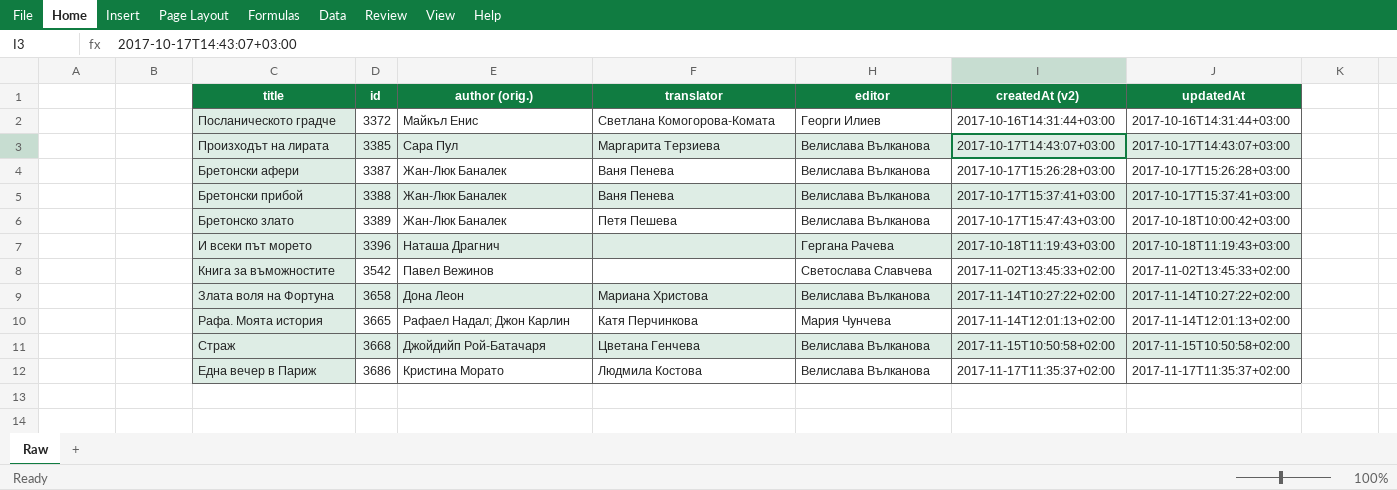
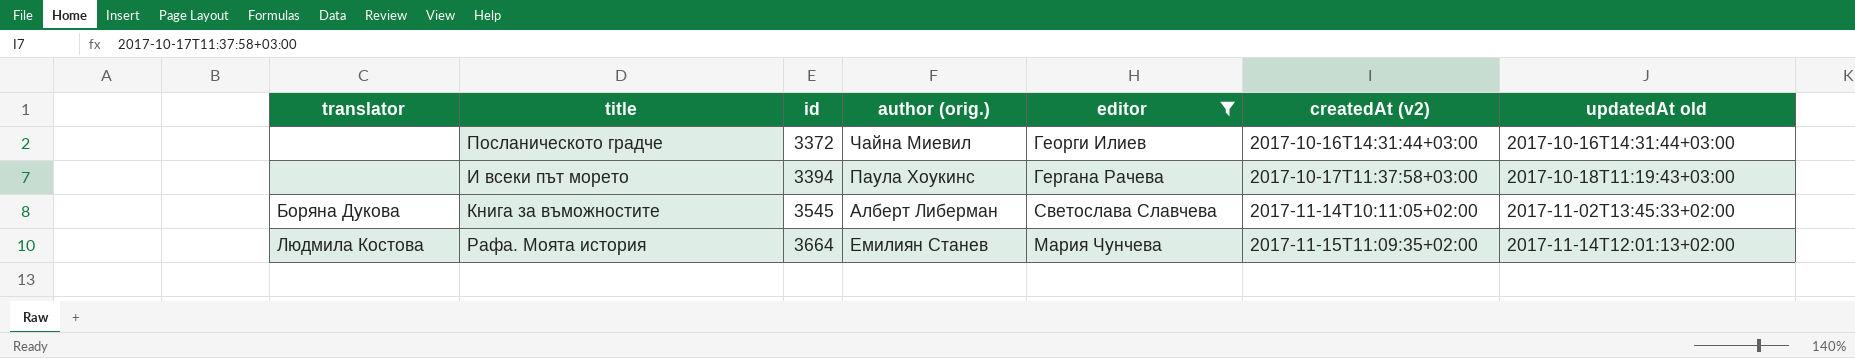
filter: none -> editor != Велислава Вълканова
column translator | position: 4 -> 1
column name: updatedAt -> updatedAt old
Посланическото градче | translator: Светлана Комогорова-Комата -> none
Посланическото градче | author (orig.): Майкъл Енис -> Чайна Миевил
И всеки път морето | id: 3396 -> 3394
И всеки път морето | author (orig.): Наташа Драгнич -> Паула Хоукинс
И всеки път морето | createdAt (v2): 2017-10-18T11:19:43+03:00 -> 2017-10-17T11:37:58+03:00
Книга за въможностите | translator: none -> Боряна Дукова
Книга за въможностите | id: 3542 -> 3545
Книга за въможностите | author (orig.): Павел Вежинов -> Алберт Либерман
Книга за въможностите | createdAt (v2): 2017-11-02T13:45:33+02:00 -> 2017-11-14T10:11:05+02:00
Рафа. Моята история | translator: Катя Перчинкова -> Людмила Костова
Рафа. Моята история | id: 3665 -> 3664
Рафа. Моята история | author (orig.): Рафаел Надал; Джон Карлин -> Емилиян Станев
Рафа. Моята история | createdAt (v2): 2017-11-14T12:01:13+02:00 -> 2017-11-15T11:09:35+02:00

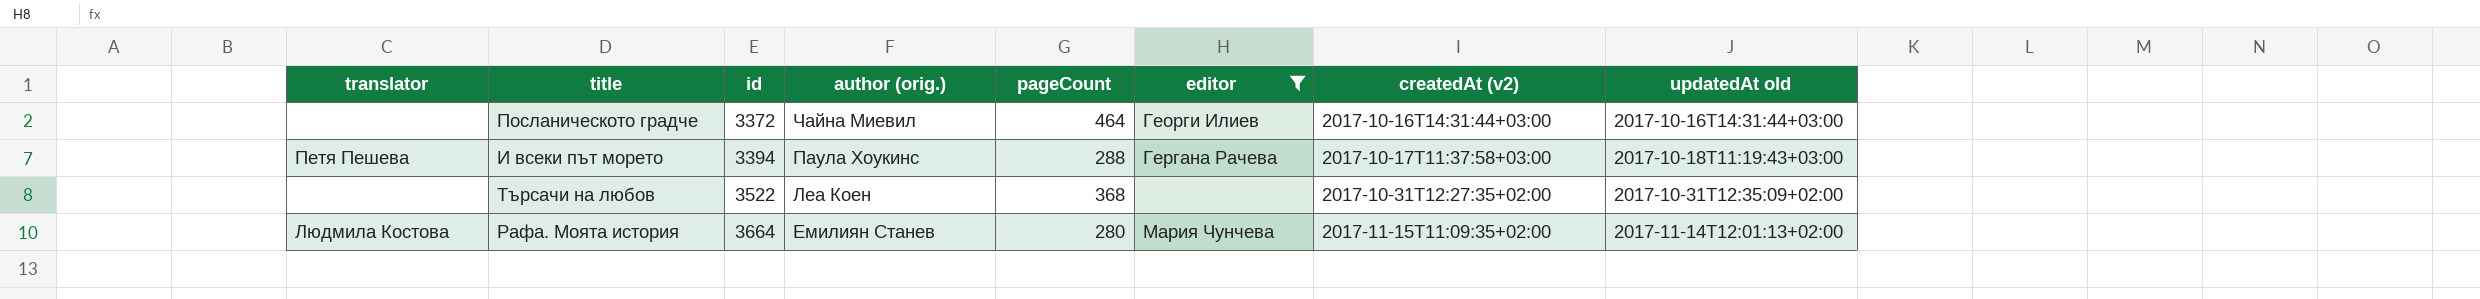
column pageCount | position: none -> 5
row Книга за въможностите: Боряна Дукова | 3545 | Алберт Либерман | Светослава Славчева | 2017-11-14T10:11:05+02:00 | 2017-11-02T13:45:33+02:00 -> none
И всеки път морето | translator: none -> Петя Пешева
row Търсачи на любов: none -> none | 3522 | Леа Коен | 368 | none | 2017-10-31T12:27:35+02:00 | 2017-10-31T12:35:09+02:00

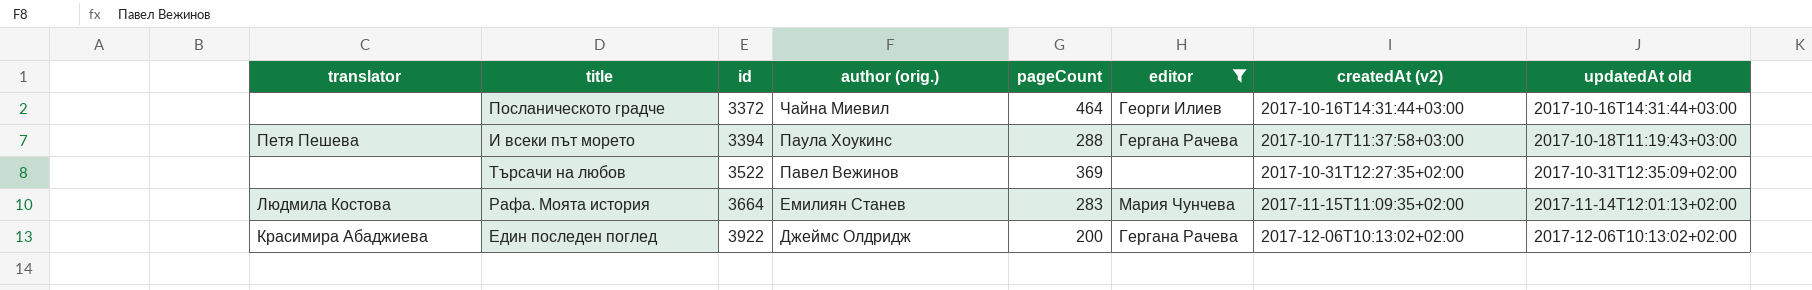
Търсачи на любов | author (orig.): Леа Коен -> Павел Вежинов
Търсачи на любов | pageCount: 368 -> 369
Рафа. Моята история | pageCount: 280 -> 283
row Един последен поглед: none -> Красимира Абаджиева | 3922 | Джеймс Олдридж | 200 | Гергана Рачева | 2017-12-06T10:13:02+02:00 | 2017-12-06T10:13:02+02:00

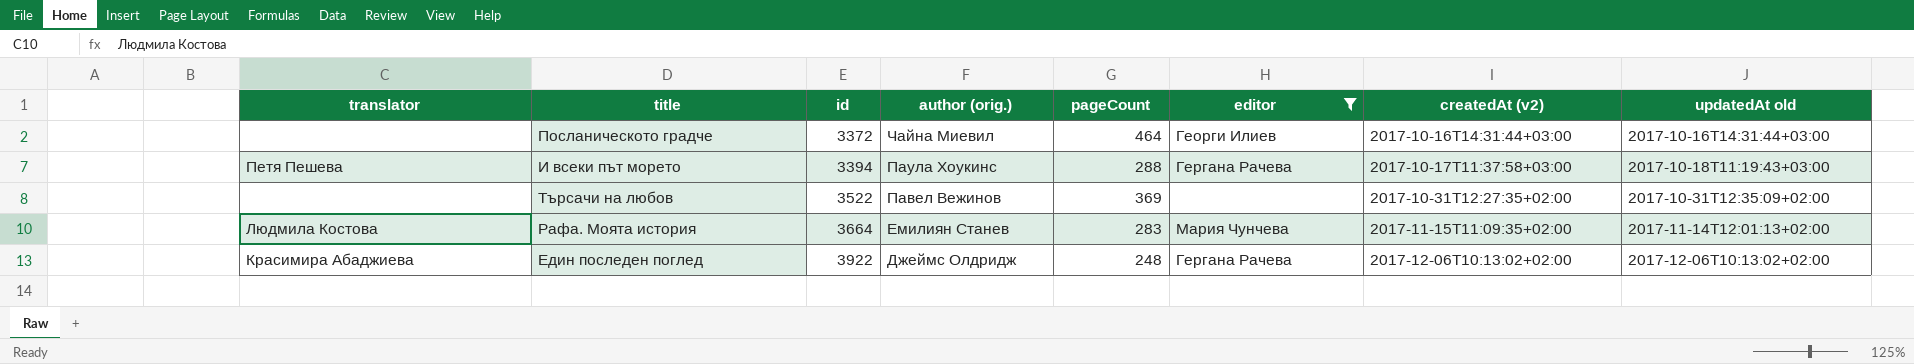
Един последен поглед | pageCount: 200 -> 248

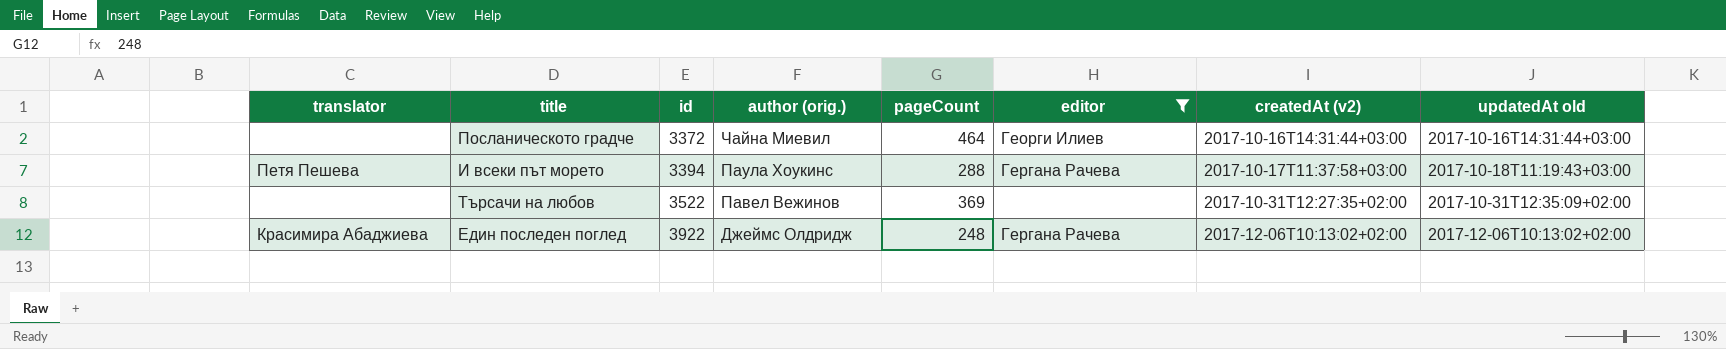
row Рафа. Моята история: Людмила Костова | 3664 | Емилиян Станев | 283 | Мария Чунчева | 2017-11-15T11:09:35+02:00 | 2017-11-14T12:01:13+02:00 -> none

